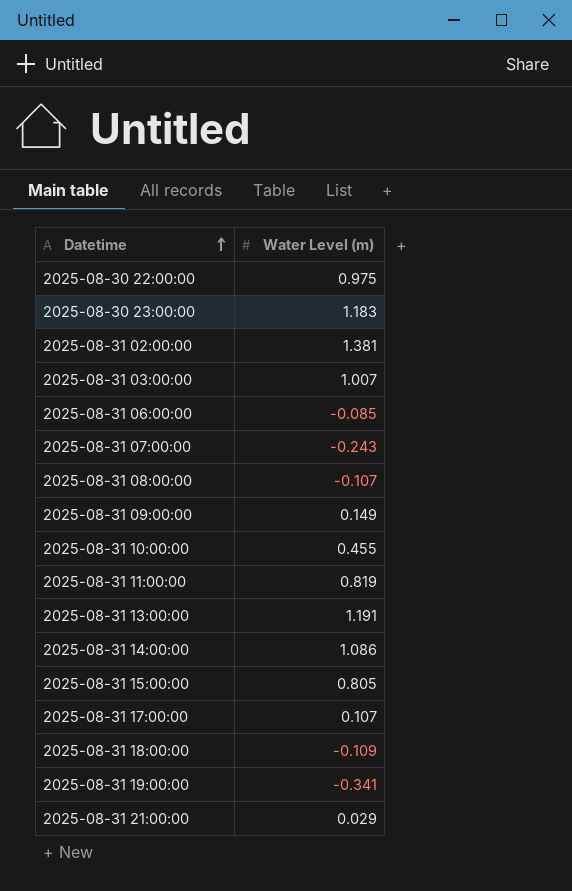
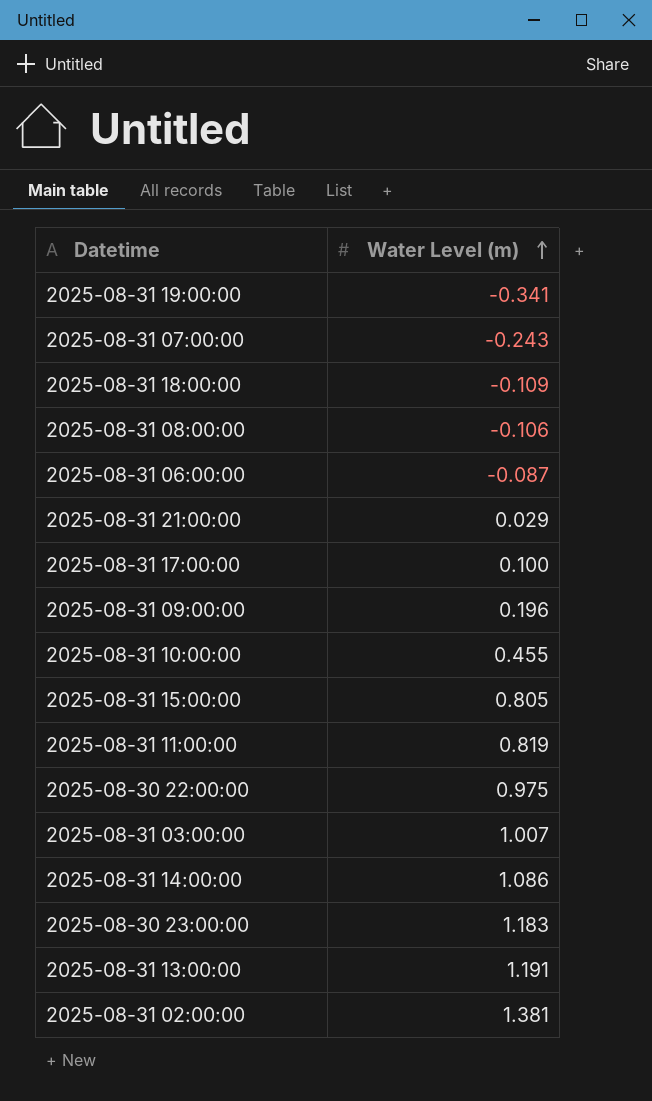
row order: Datetime ascending -> Water Level (m) ascending
2025-08-31 08:00:00 | Water Level (m): -0.107 -> -0.106
2025-08-31 06:00:00 | Water Level (m): -0.085 -> -0.087
2025-08-31 17:00:00 | Water Level (m): 0.107 -> 0.100
2025-08-31 09:00:00 | Water Level (m): 0.149 -> 0.196

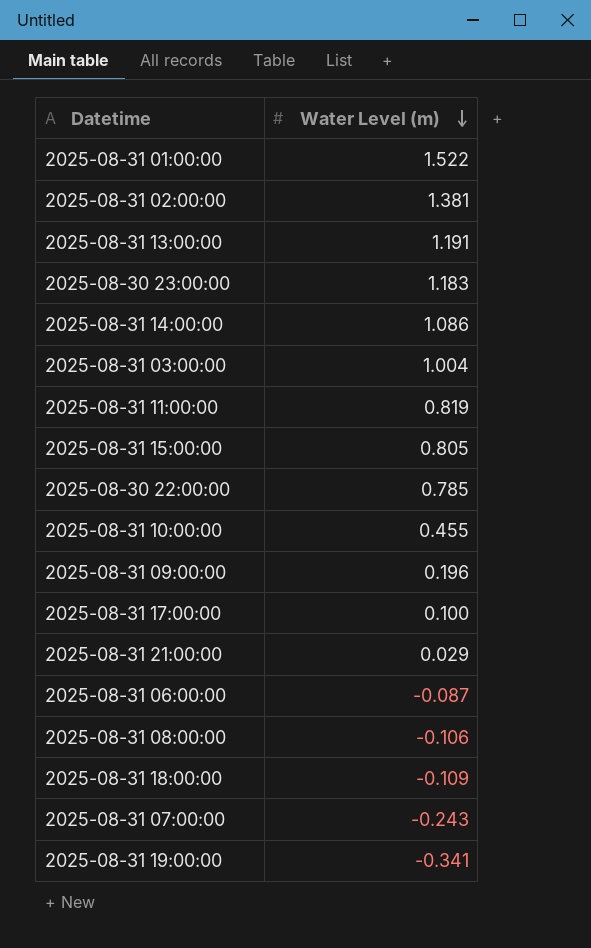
row order: Water Level (m) ascending -> Water Level (m) descending
row 2025-08-31 01:00:00: none -> 1.522
2025-08-31 03:00:00 | Water Level (m): 1.007 -> 1.004
2025-08-30 22:00:00 | Water Level (m): 0.975 -> 0.785

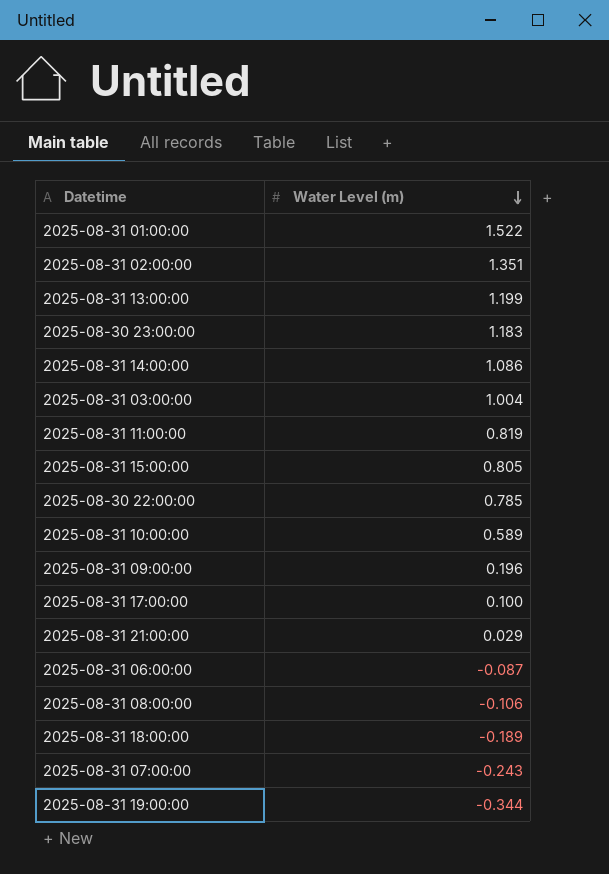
2025-08-31 02:00:00 | Water Level (m): 1.381 -> 1.351
2025-08-31 13:00:00 | Water Level (m): 1.191 -> 1.199
2025-08-31 10:00:00 | Water Level (m): 0.455 -> 0.589
2025-08-31 18:00:00 | Water Level (m): -0.109 -> -0.189
2025-08-31 19:00:00 | Water Level (m): -0.341 -> -0.344

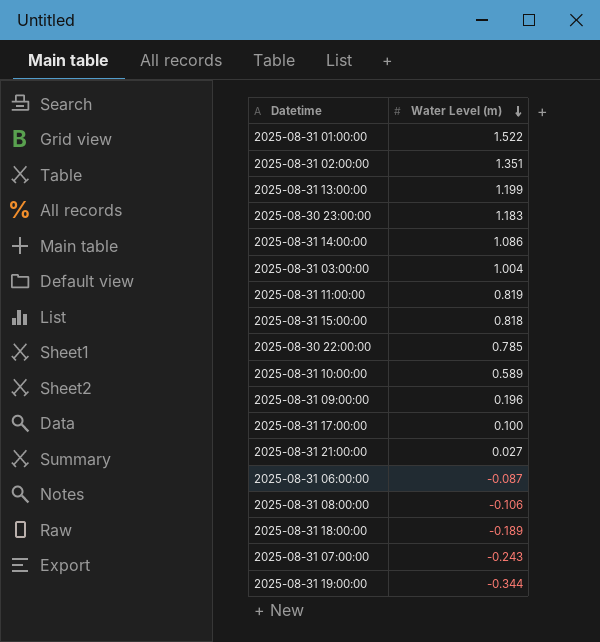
2025-08-31 15:00:00 | Water Level (m): 0.805 -> 0.818
2025-08-31 21:00:00 | Water Level (m): 0.029 -> 0.027

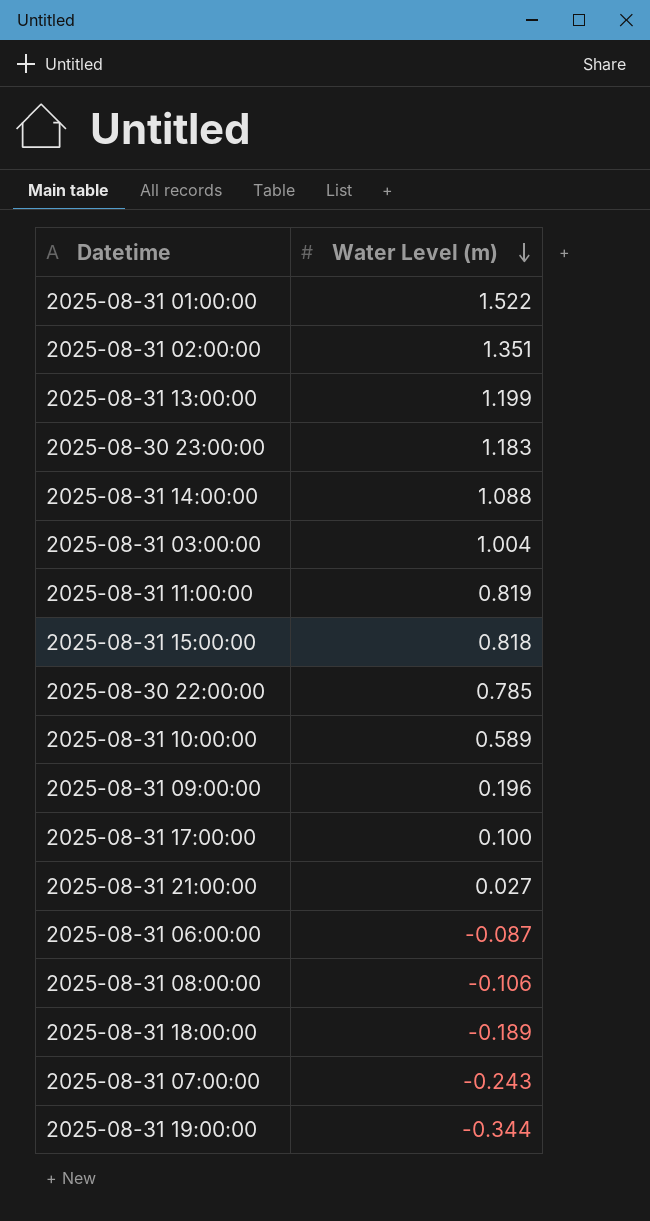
2025-08-31 14:00:00 | Water Level (m): 1.086 -> 1.088

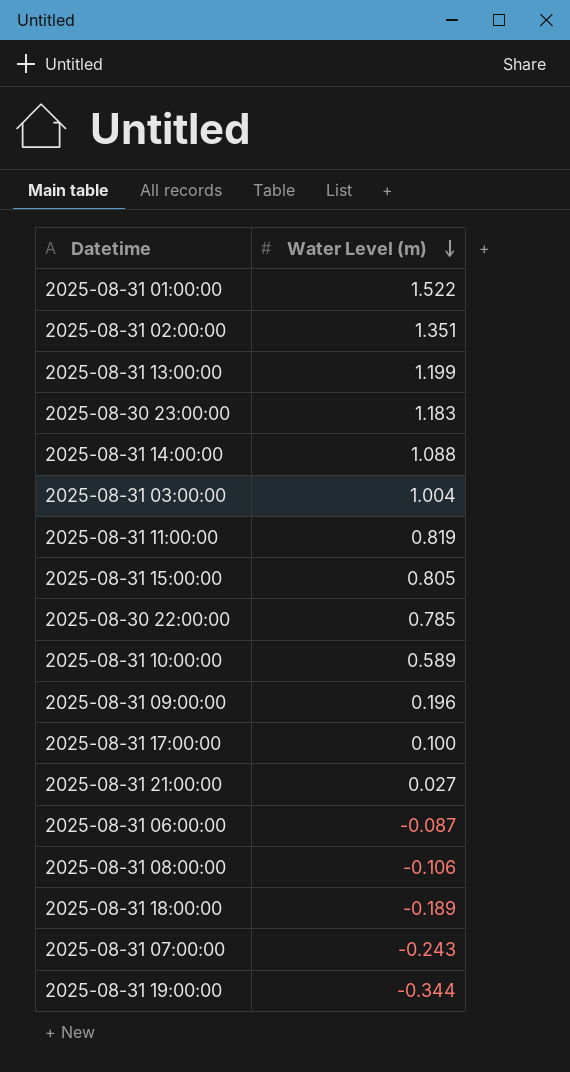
2025-08-31 15:00:00 | Water Level (m): 0.818 -> 0.805

